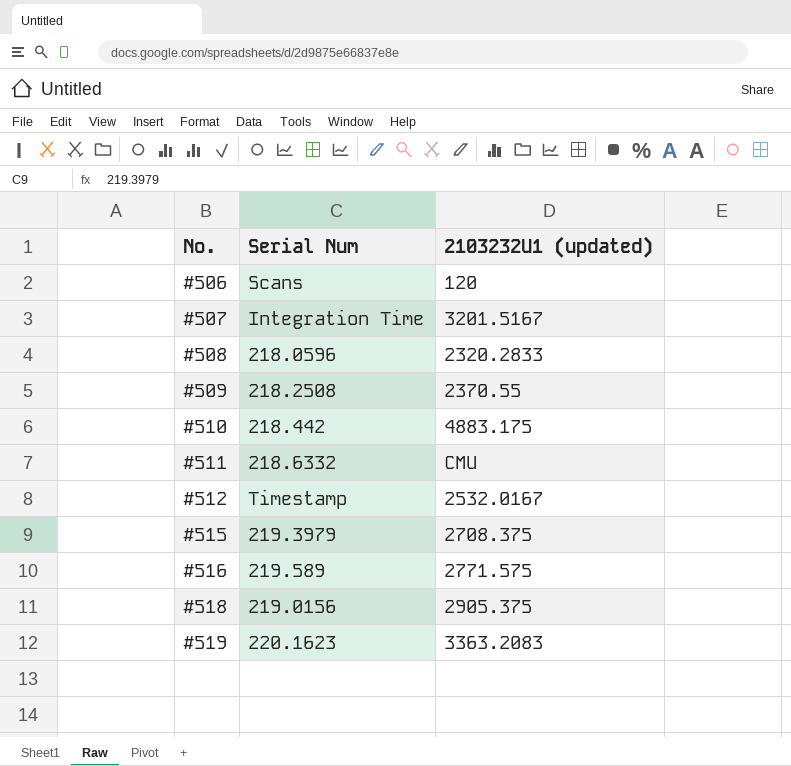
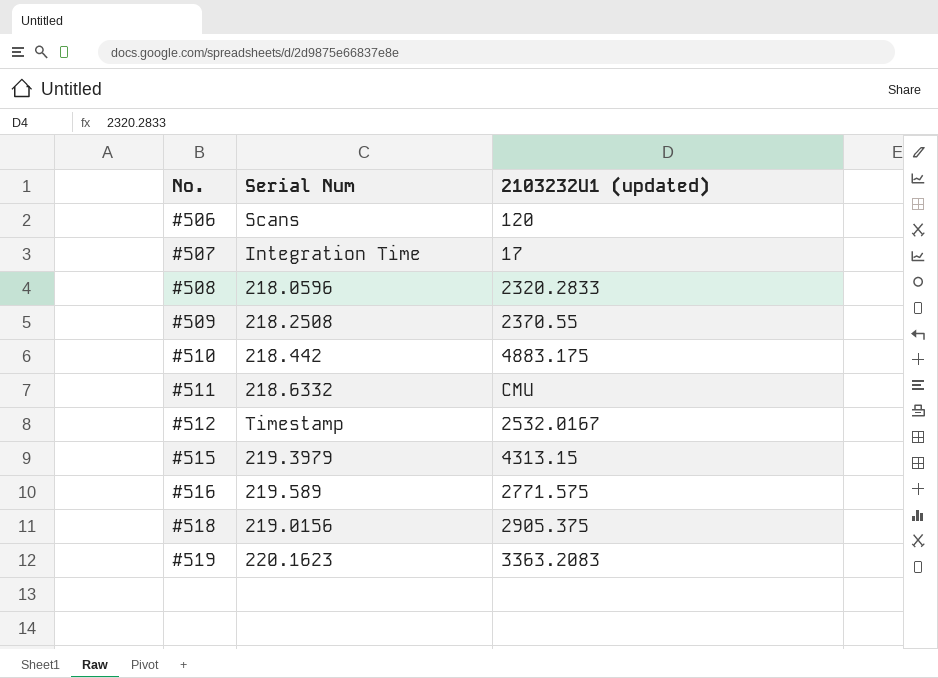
#507 | 2103232U1 (updated): 3201.5167 -> 17
#515 | 2103232U1 (updated): 2708.375 -> 4313.15

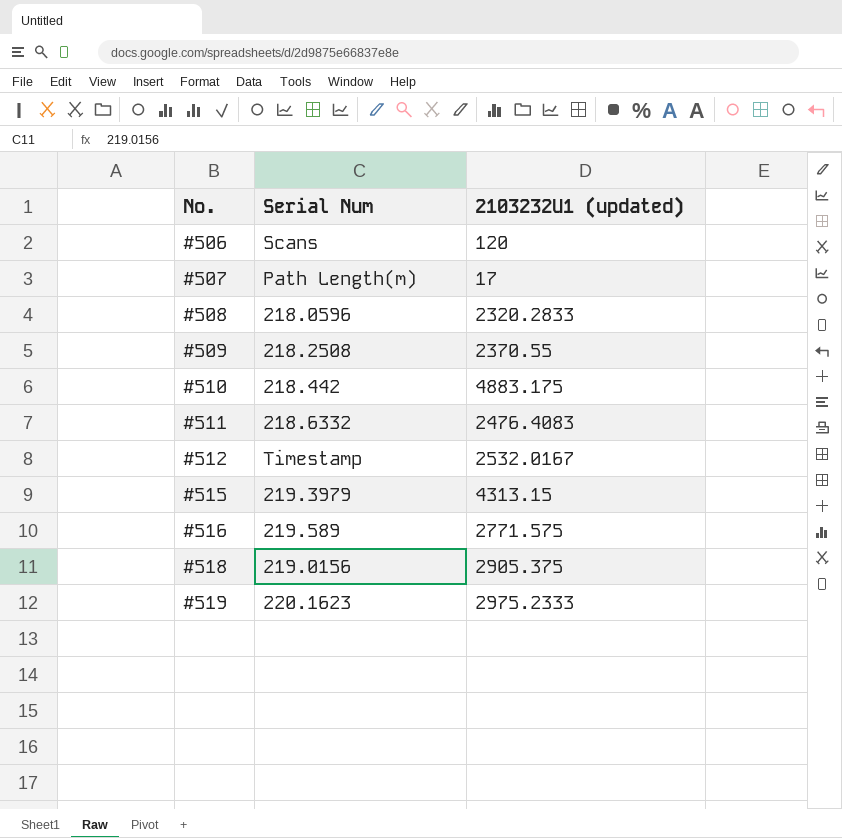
#507 | Serial Num: Integration Time -> Path Length(m)
#511 | 2103232U1 (updated): CMU -> 2476.4083
#519 | 2103232U1 (updated): 3363.2083 -> 2975.2333

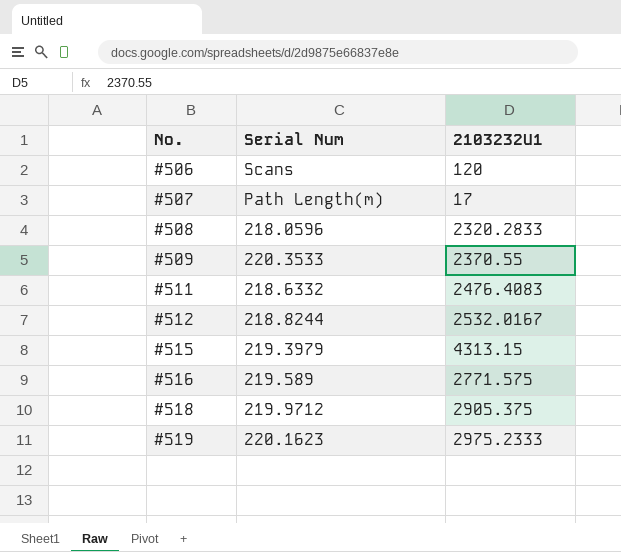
column name: 2103232U1 (updated) -> 2103232U1
row #510: 218.442 | 4883.175 -> none
#509 | Serial Num: 218.2508 -> 220.3533
#512 | Serial Num: Timestamp -> 218.8244
#518 | Serial Num: 219.0156 -> 219.9712

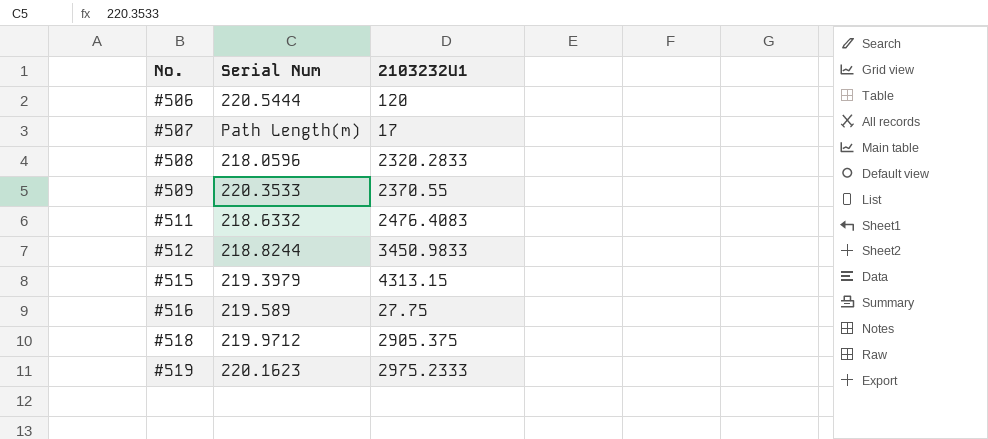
#506 | Serial Num: Scans -> 220.5444
#512 | 2103232U1: 2532.0167 -> 3450.9833
#516 | 2103232U1: 2771.575 -> 27.75

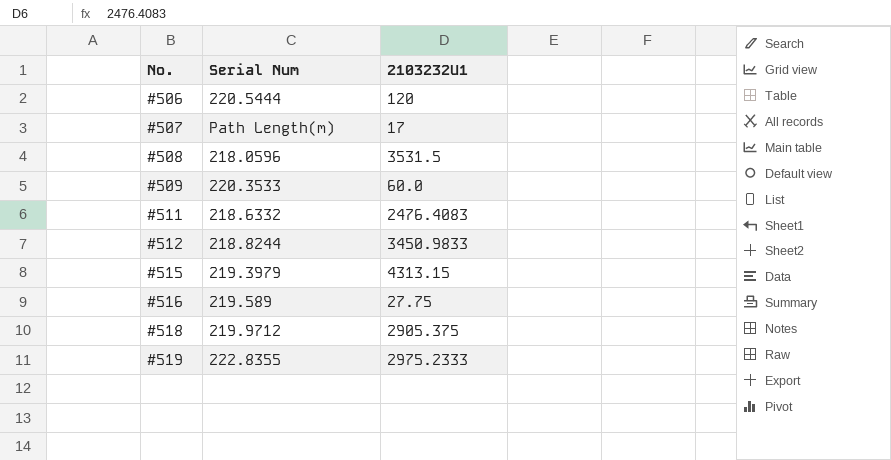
#508 | 2103232U1: 2320.2833 -> 3531.5
#509 | 2103232U1: 2370.55 -> 60.0
#519 | Serial Num: 220.1623 -> 222.8355

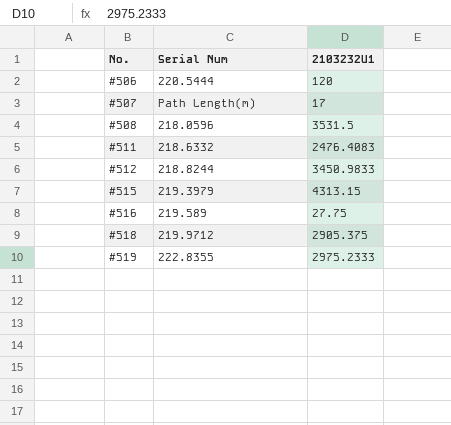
row #509: 220.3533 | 60.0 -> none

